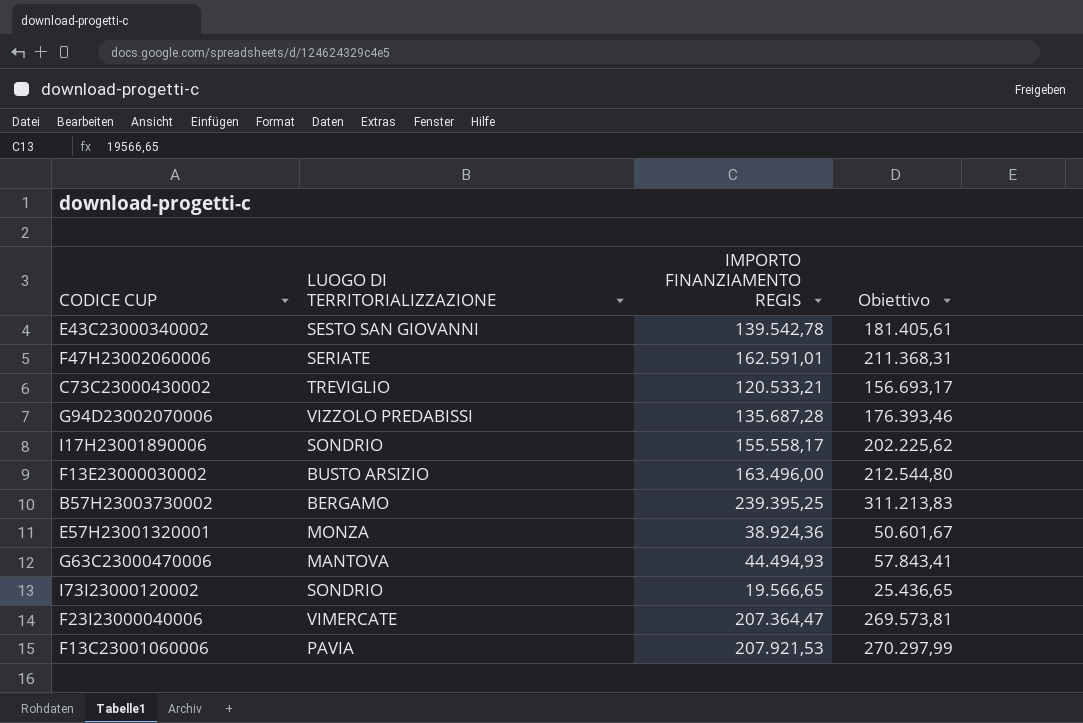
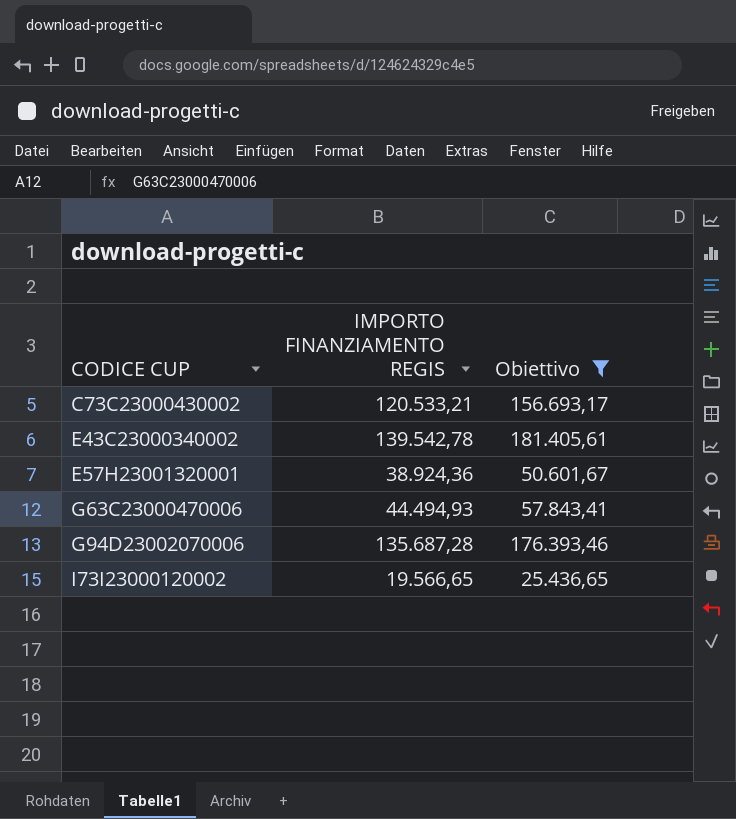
filter: none -> Obiettivo <= 181.405,61
row order: none -> CODICE CUP ascending
column LUOGO DI TERRITORIALIZZAZIONE | position: 2 -> none

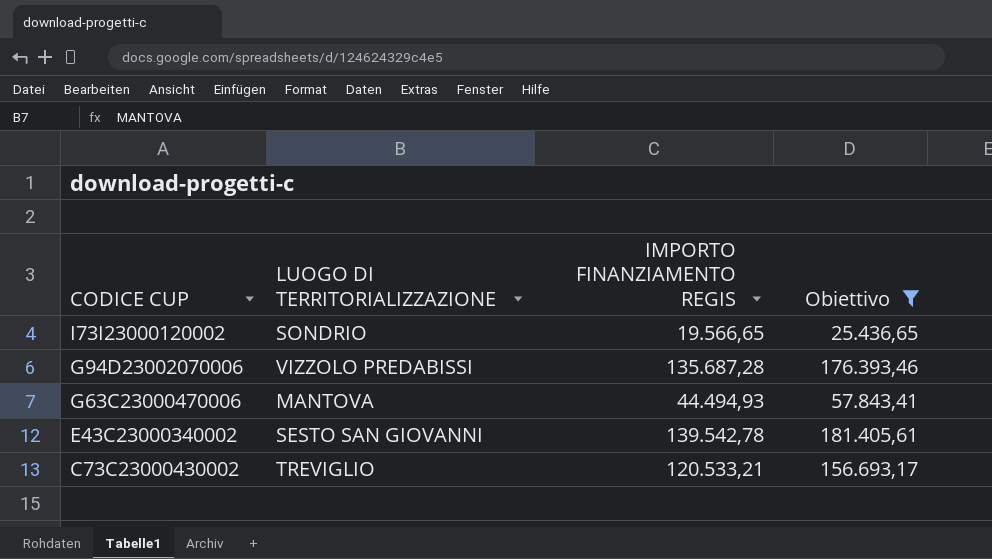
row order: CODICE CUP ascending -> CODICE CUP descending
column LUOGO DI TERRITORIALIZZAZIONE | position: none -> 2
row E57H23001320001: 38.924,36 | 50.601,67 -> none

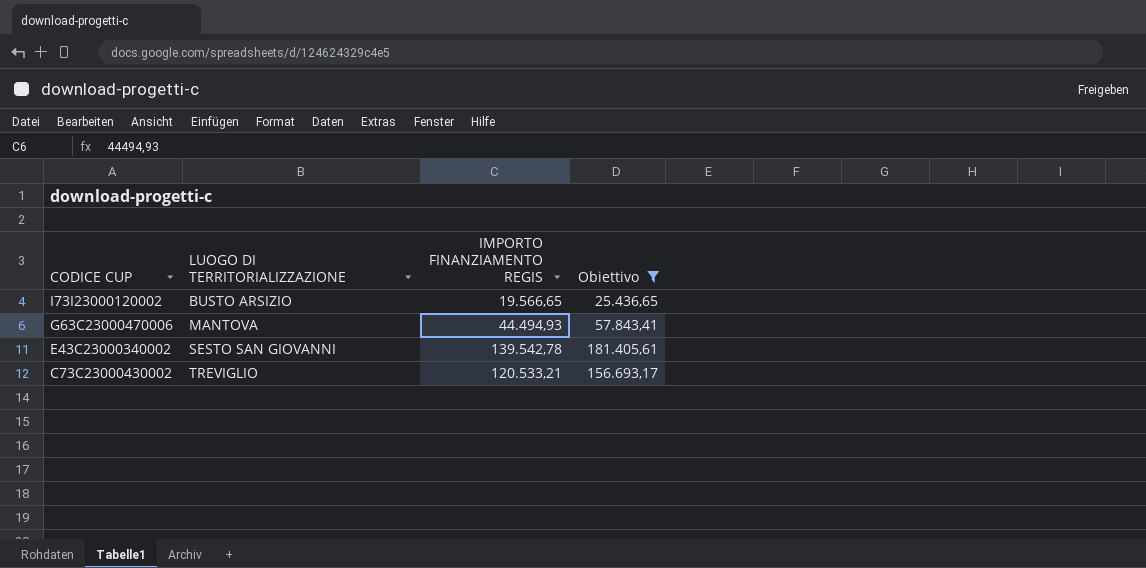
row G94D23002070006: VIZZOLO PREDABISSI | 135.687,28 | 176.393,46 -> none
I73I23000120002 | LUOGO DI TERRITORIALIZZAZIONE: SONDRIO -> BUSTO ARSIZIO

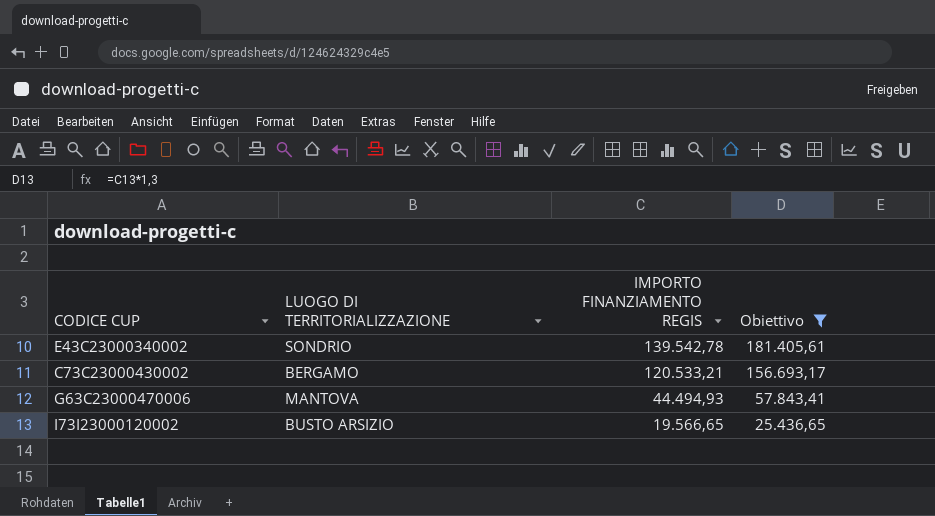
row order: CODICE CUP descending -> IMPORTO FINANZIAMENTO REGIS descending
E43C23000340002 | LUOGO DI TERRITORIALIZZAZIONE: SESTO SAN GIOVANNI -> SONDRIO
C73C23000430002 | LUOGO DI TERRITORIALIZZAZIONE: TREVIGLIO -> BERGAMO

